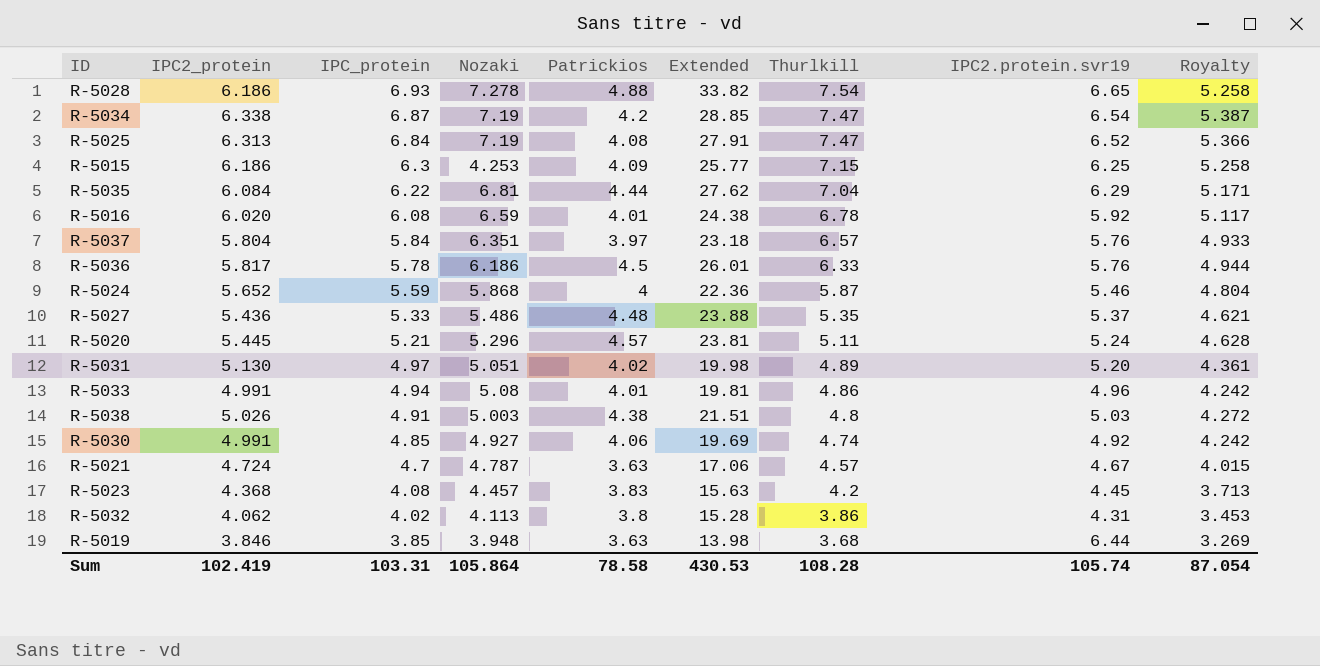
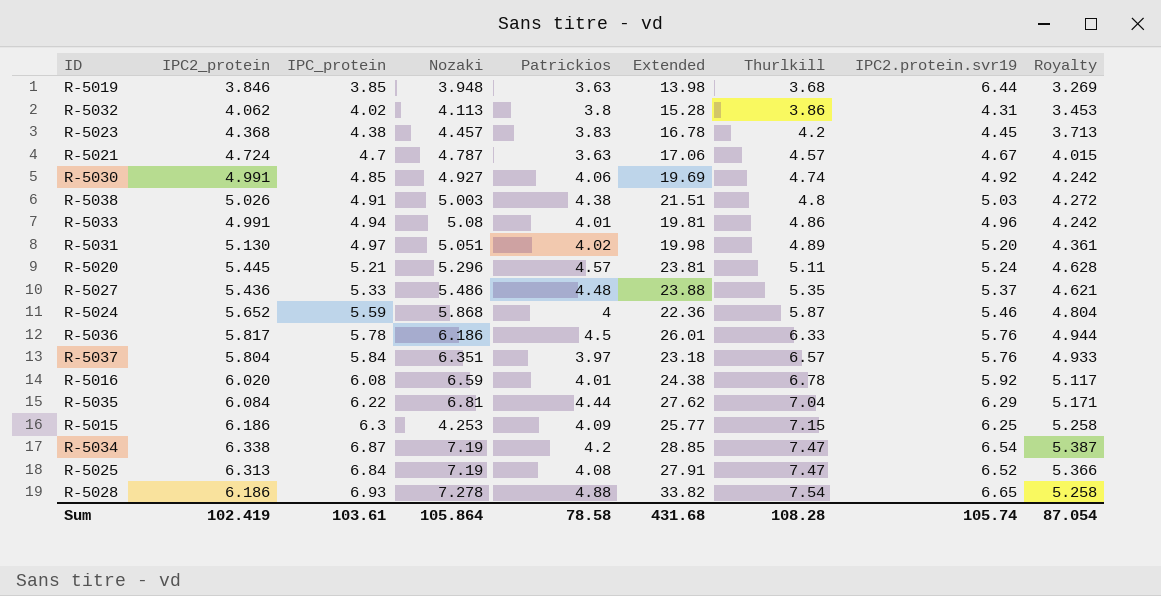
row order: IPC_protein descending -> Thurlkill ascending
R-5023 | IPC_protein: 4.08 -> 4.38
R-5023 | Extended: 15.63 -> 16.78
Sum | IPC_protein: 103.31 -> 103.61
Sum | Extended: 430.53 -> 431.68

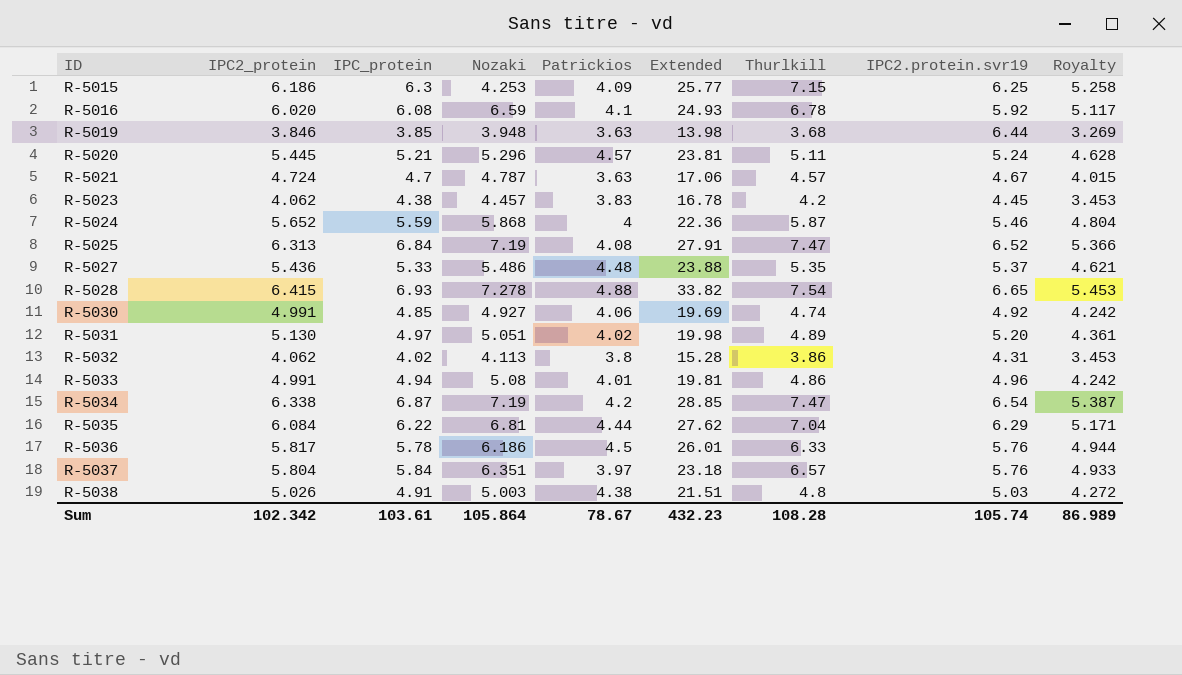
row order: Thurlkill ascending -> ID ascending
R-5016 | Patrickios: 4.01 -> 4.1
R-5016 | Extended: 24.38 -> 24.93
R-5023 | IPC2_protein: 4.368 -> 4.062
R-5023 | Royalty: 3.713 -> 3.453
R-5028 | IPC2_protein: 6.186 -> 6.415
R-5028 | Royalty: 5.258 -> 5.453
Sum | IPC2_protein: 102.419 -> 102.342
Sum | Patrickios: 78.58 -> 78.67
Sum | Extended: 431.68 -> 432.23
Sum | Royalty: 87.054 -> 86.989

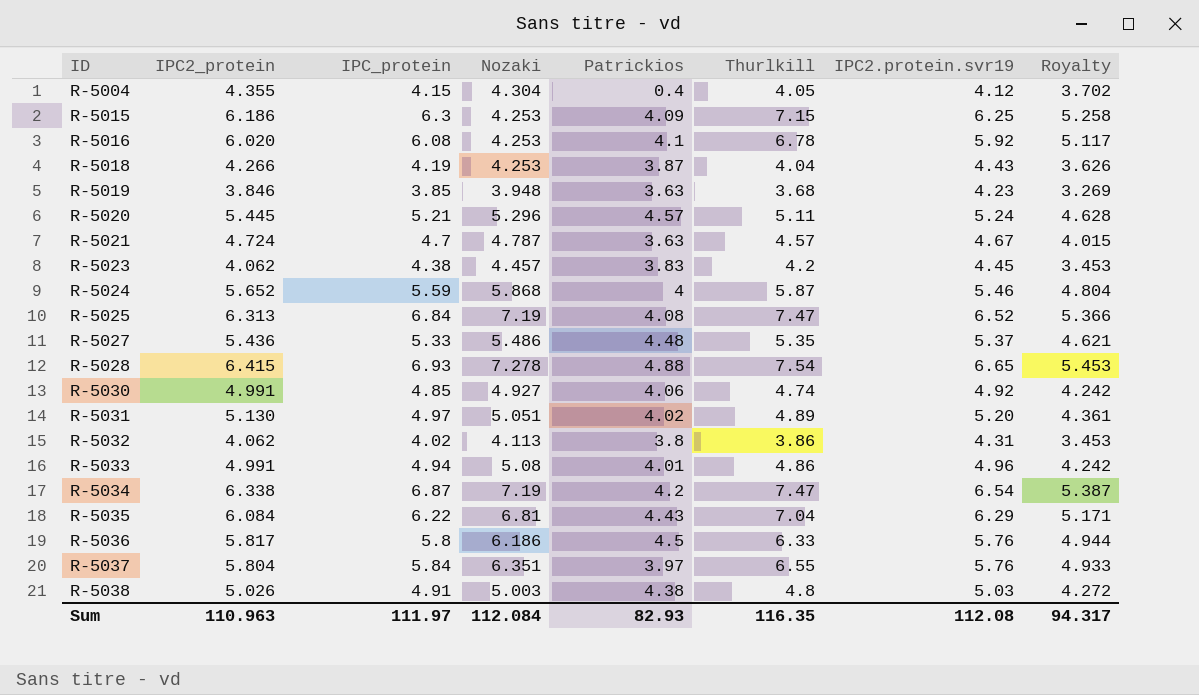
column Extended | formula: [IPC_protein] * [Patrickios] -> none
row R-5004: none -> 4.355 | 4.15 | 4.304 | 0.4 | 4.05 | 4.12 | 3.702
R-5016 | Nozaki: 6.59 -> 4.253
row R-5018: none -> 4.266 | 4.19 | 4.253 | 3.87 | 4.04 | 4.43 | 3.626
R-5019 | IPC2.protein.svr19: 6.44 -> 4.23
R-5035 | Patrickios: 4.44 -> 4.43
R-5036 | IPC_protein: 5.78 -> 5.8
R-5037 | Thurlkill: 6.57 -> 6.55
Sum | IPC2_protein: 102.342 -> 110.963
Sum | IPC_protein: 103.61 -> 111.97
Sum | Nozaki: 105.864 -> 112.084
Sum | Patrickios: 78.67 -> 82.93
Sum | Thurlkill: 108.28 -> 116.35
Sum | IPC2.protein.svr19: 105.74 -> 112.08
Sum | Royalty: 86.989 -> 94.317

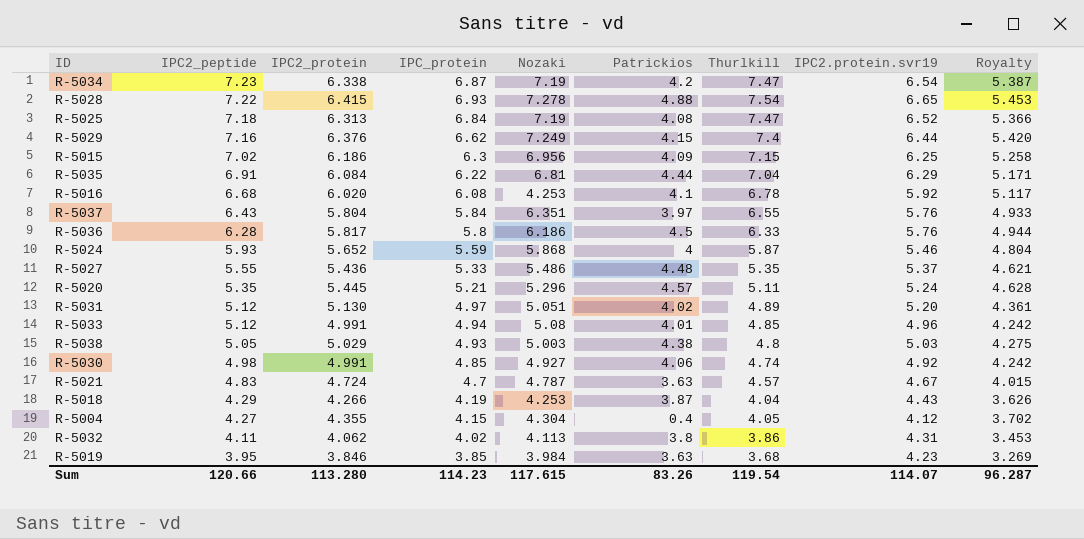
row order: ID ascending -> IPC2_peptide descending
column IPC2_peptide | position: none -> 2
row R-5023: 4.062 | 4.38 | 4.457 | 3.83 | 4.2 | 4.45 | 3.453 -> none
row R-5029: none -> 7.16 | 6.376 | 6.62 | 7.249 | 4.15 | 7.4 | 6.44 | 5.420
R-5015 | Nozaki: 4.253 -> 6.956
R-5035 | Patrickios: 4.43 -> 4.44
R-5033 | Thurlkill: 4.86 -> 4.85
R-5038 | IPC2_protein: 5.026 -> 5.029
R-5038 | IPC_protein: 4.91 -> 4.93
R-5038 | Royalty: 4.272 -> 4.275
R-5019 | Nozaki: 3.948 -> 3.984
Sum | IPC2_protein: 110.963 -> 113.280
Sum | IPC_protein: 111.97 -> 114.23
Sum | Nozaki: 112.084 -> 117.615
Sum | Patrickios: 82.93 -> 83.26
Sum | Thurlkill: 116.35 -> 119.54
Sum | IPC2.protein.svr19: 112.08 -> 114.07
Sum | Royalty: 94.317 -> 96.287

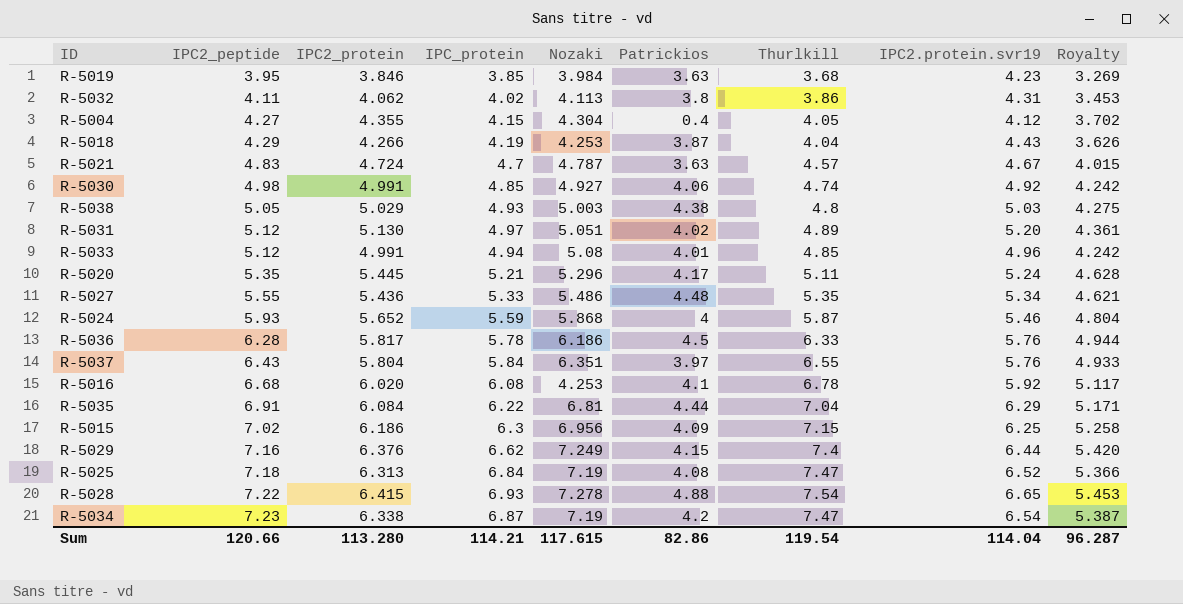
row order: IPC2_peptide descending -> IPC2_peptide ascending
R-5020 | Patrickios: 4.57 -> 4.17
R-5027 | IPC2.protein.svr19: 5.37 -> 5.34
R-5036 | IPC_protein: 5.8 -> 5.78
Sum | IPC_protein: 114.23 -> 114.21
Sum | Patrickios: 83.26 -> 82.86
Sum | IPC2.protein.svr19: 114.07 -> 114.04

